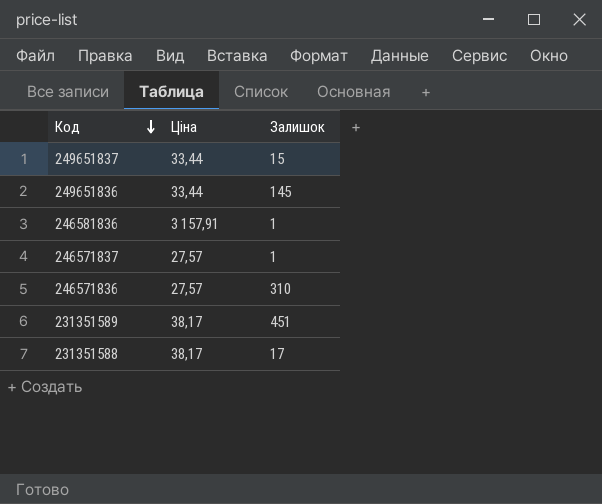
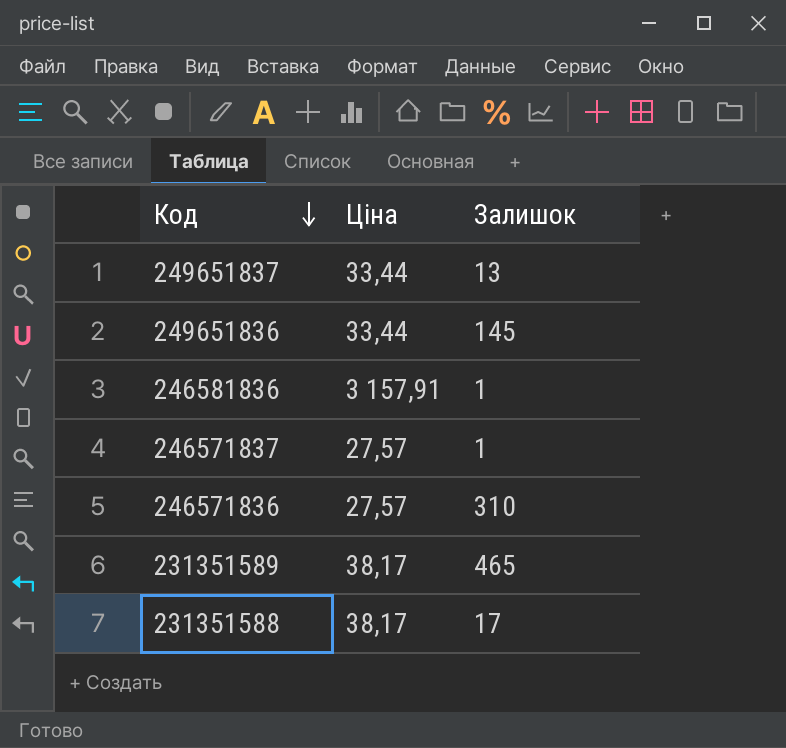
249651837 | Залишок: 15 -> 13
231351589 | Залишок: 451 -> 465

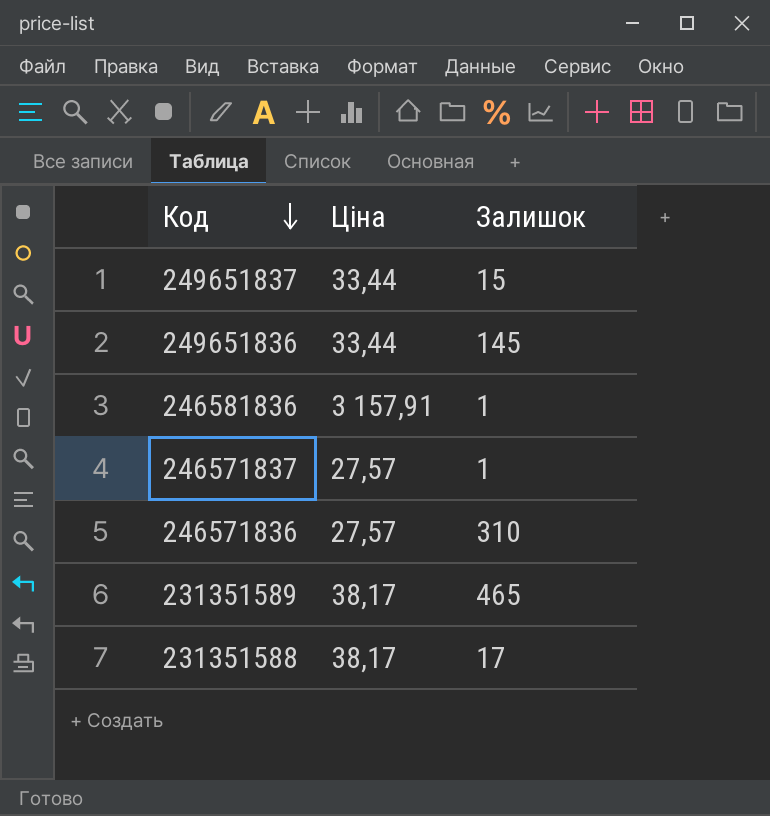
249651837 | Залишок: 13 -> 15

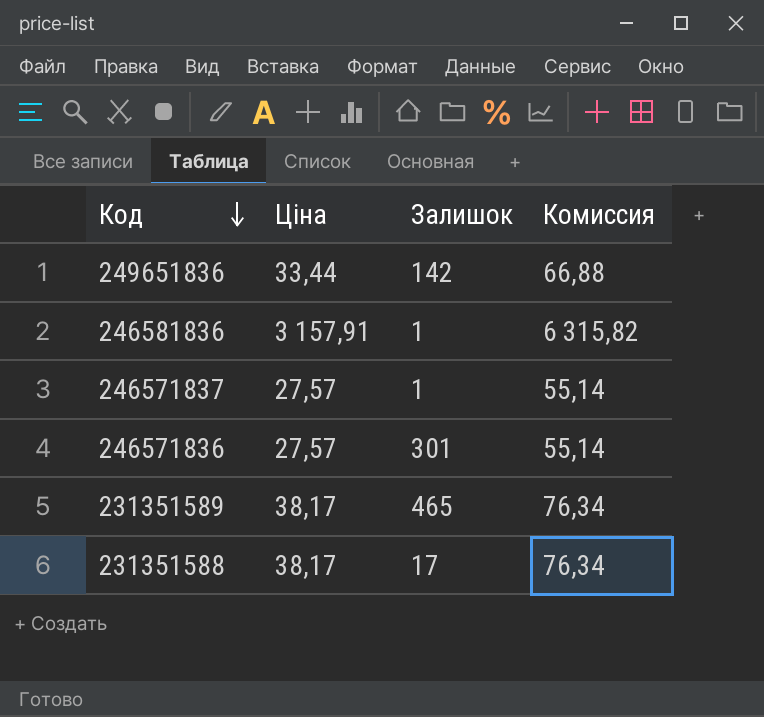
column Комиссия | formula: none -> [Ціна] * 2
row 249651837: 33,44 | 15 -> none
249651836 | Залишок: 145 -> 142
246571836 | Залишок: 310 -> 301

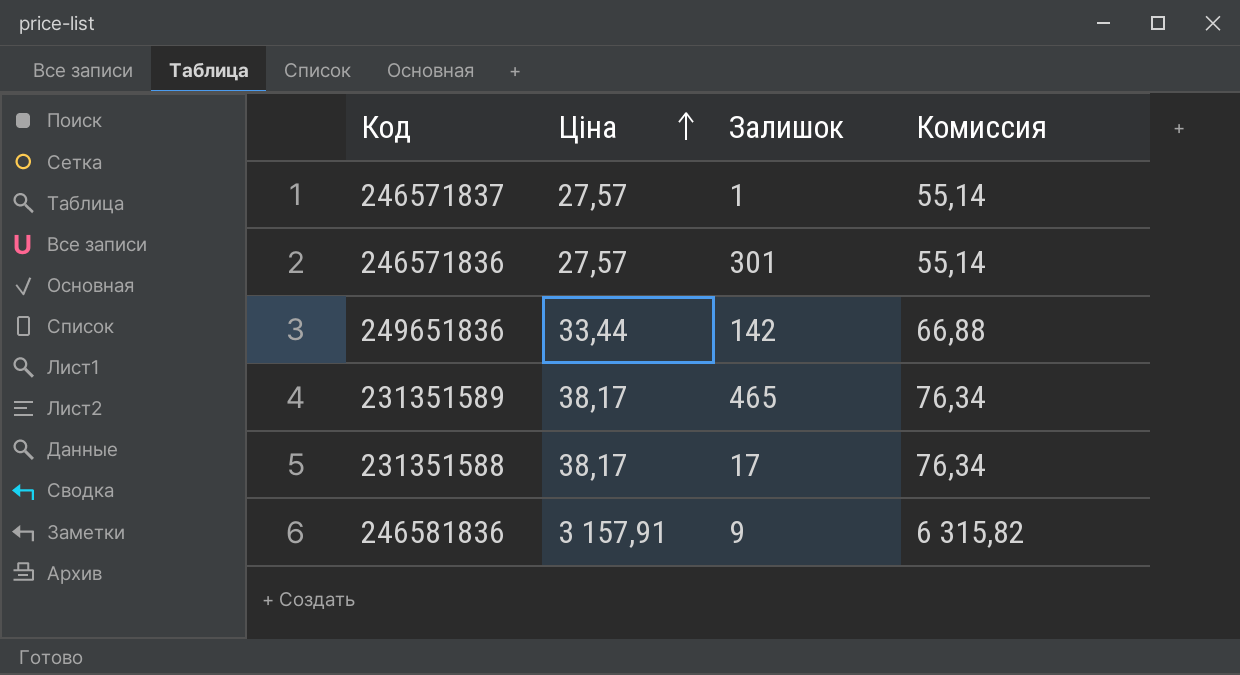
row order: Код descending -> Ціна ascending
246581836 | Залишок: 1 -> 9

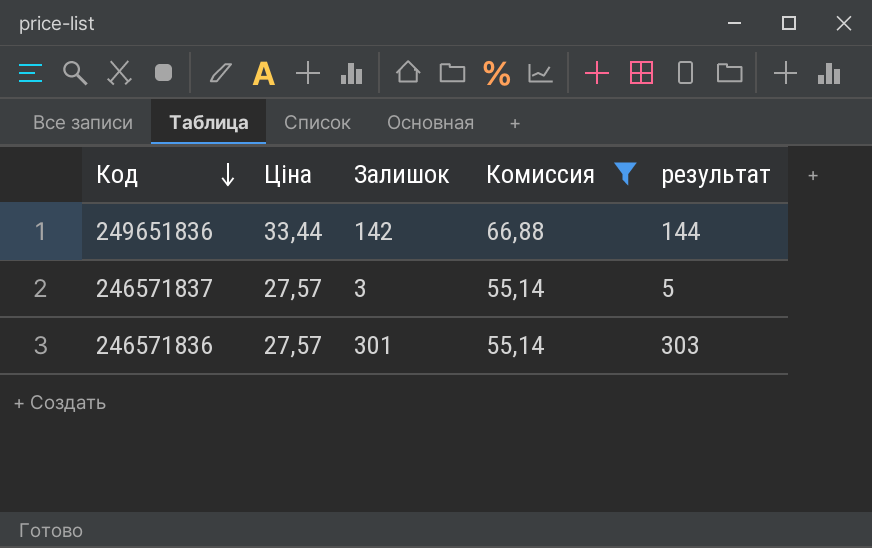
filter: none -> Комиссия <= 66,88
row order: Ціна ascending -> Код descending
column результат | formula: none -> [Залишок] + 2
246571837 | Залишок: 1 -> 3

